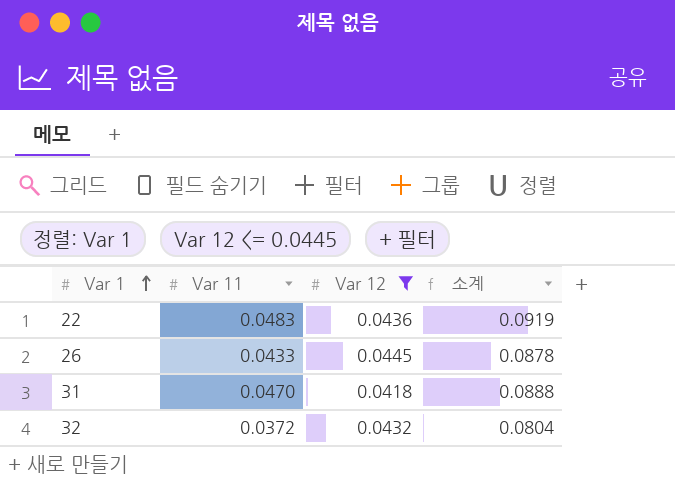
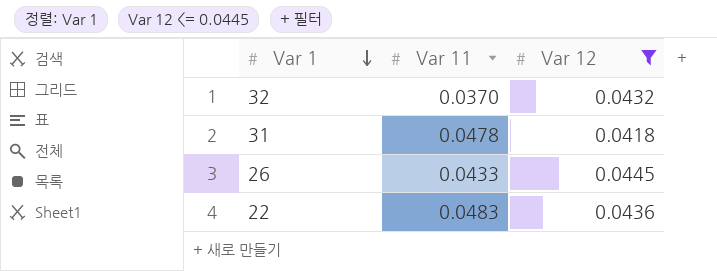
row order: Var 1 ascending -> Var 1 descending
column 소계 | formula: [Var 11] + [Var 12] -> none
32 | Var 11: 0.0372 -> 0.0370
31 | Var 11: 0.0470 -> 0.0478

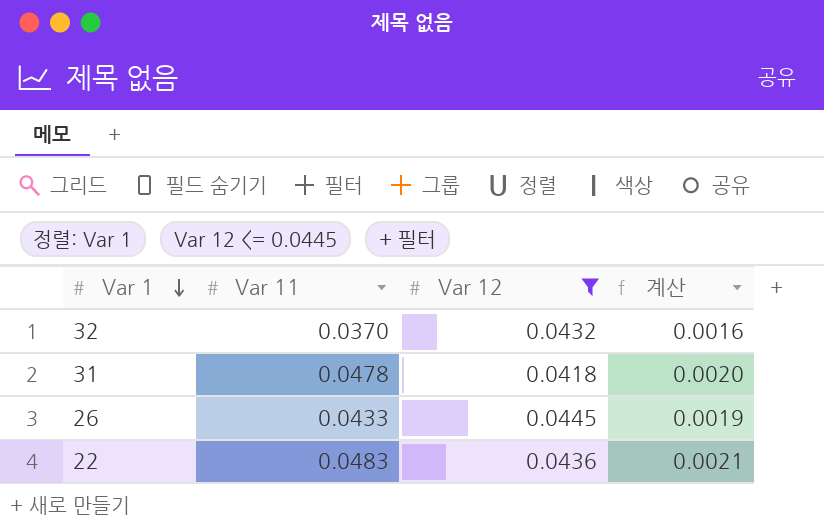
column 계산 | formula: none -> [Var 11] * [Var 12]

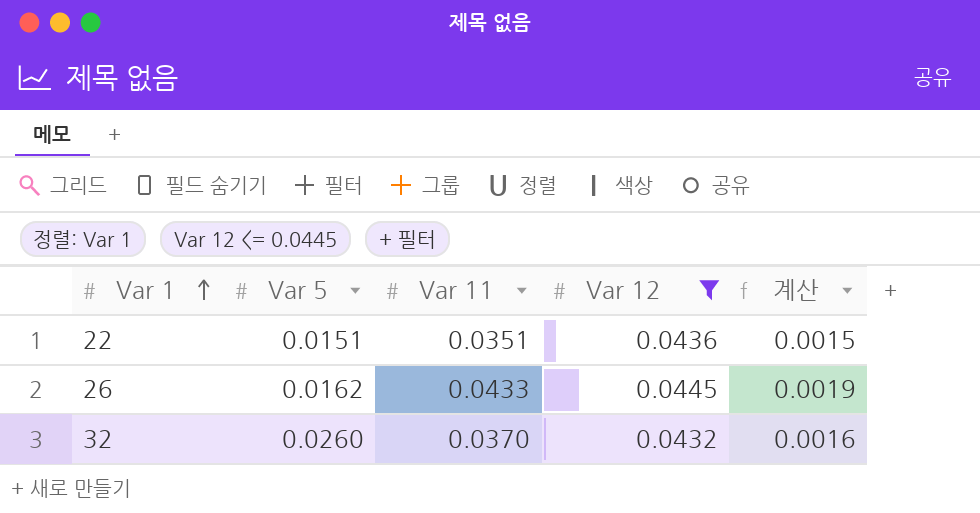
row order: Var 1 descending -> Var 1 ascending
column Var 5 | position: none -> 2
row 31: 0.0478 | 0.0418 | 0.0020 -> none
22 | Var 11: 0.0483 -> 0.0351
22 | 계산: 0.0021 -> 0.0015

